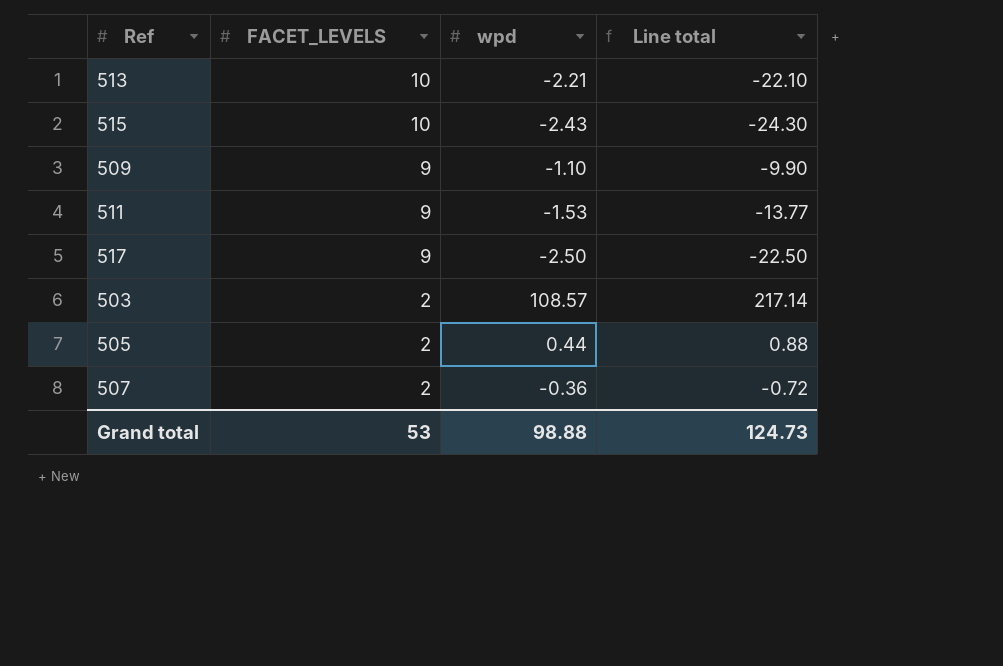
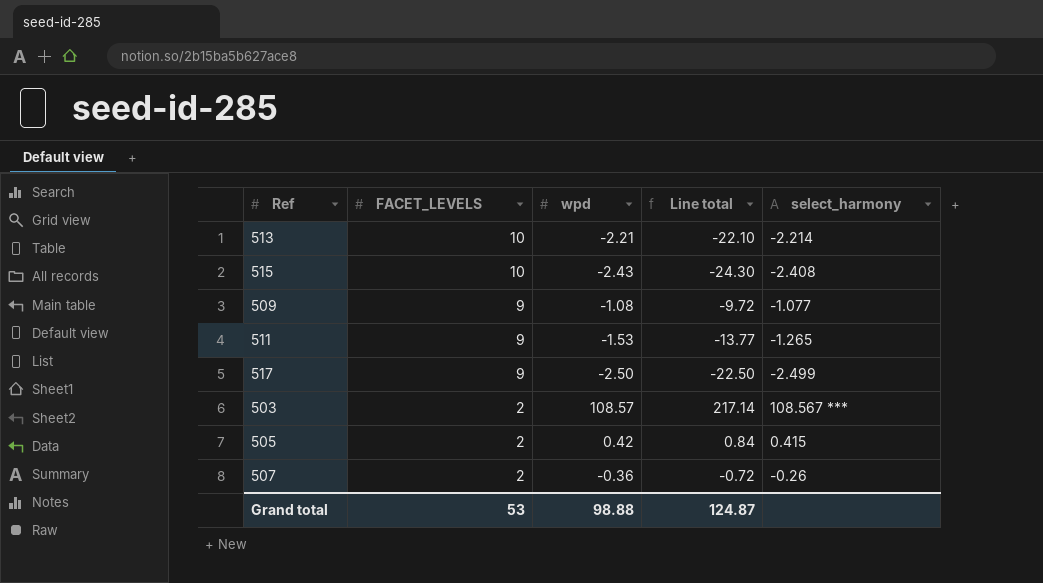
column select_harmony | position: none -> 5
509 | wpd: -1.10 -> -1.08
509 | Line total: -9.90 -> -9.72
505 | wpd: 0.44 -> 0.42
505 | Line total: 0.88 -> 0.84
Grand total | Line total: 124.73 -> 124.87

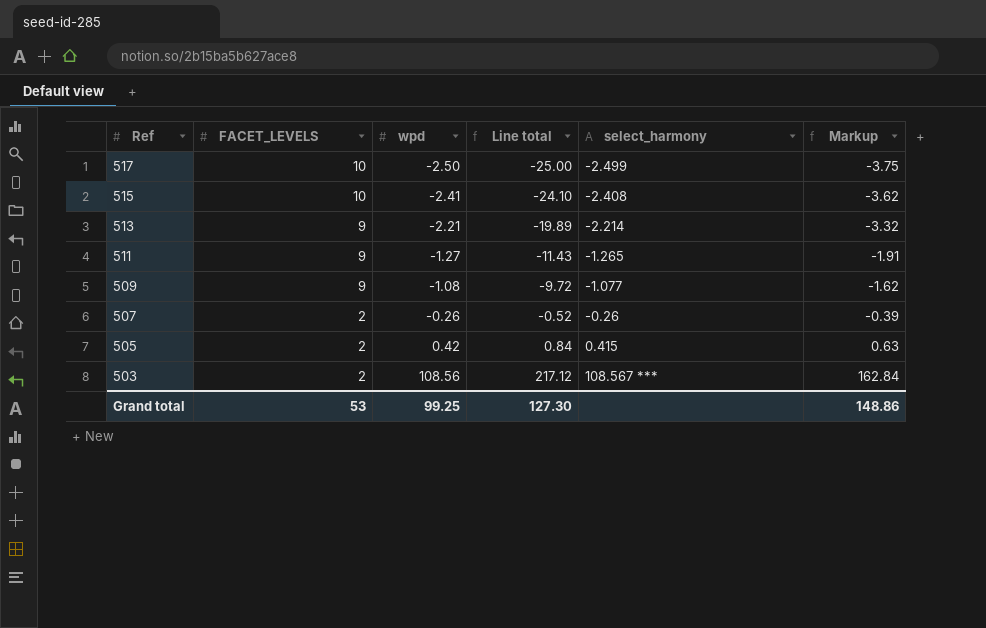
row order: FACET_LEVELS descending -> Ref descending
column Markup | formula: none -> [wpd] * 1.5
517 | FACET_LEVELS: 9 -> 10
517 | Line total: -22.50 -> -25.00
515 | wpd: -2.43 -> -2.41
515 | Line total: -24.30 -> -24.10
513 | FACET_LEVELS: 10 -> 9
513 | Line total: -22.10 -> -19.89
511 | wpd: -1.53 -> -1.27
511 | Line total: -13.77 -> -11.43
507 | wpd: -0.36 -> -0.26
507 | Line total: -0.72 -> -0.52
503 | wpd: 108.57 -> 108.56
503 | Line total: 217.14 -> 217.12
Grand total | wpd: 98.88 -> 99.25
Grand total | Line total: 124.87 -> 127.30

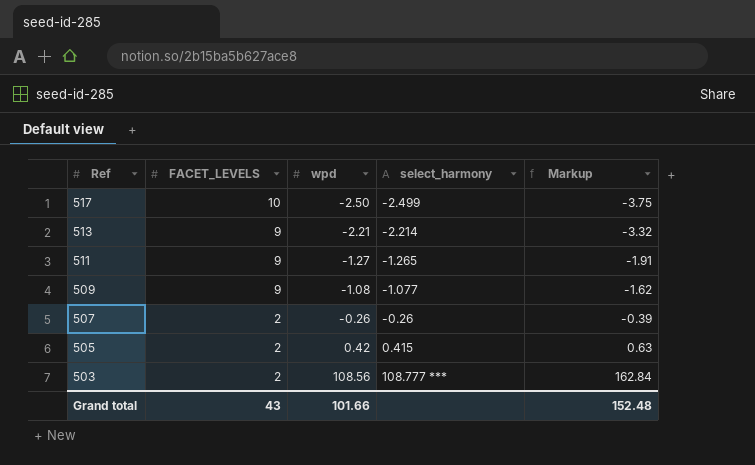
column Line total | formula: [FACET_LEVELS] * [wpd] -> none
row 515: 10 | -2.41 | -24.10 | -2.408 | -3.62 -> none
503 | select_harmony: 108.567 *** -> 108.777 ***
Grand total | FACET_LEVELS: 53 -> 43
Grand total | wpd: 99.25 -> 101.66
Grand total | Markup: 148.86 -> 152.48

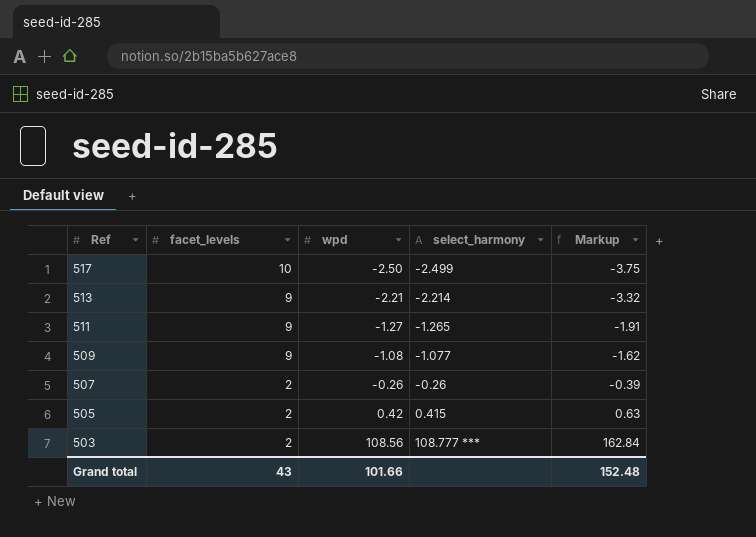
column name: FACET_LEVELS -> facet_levels

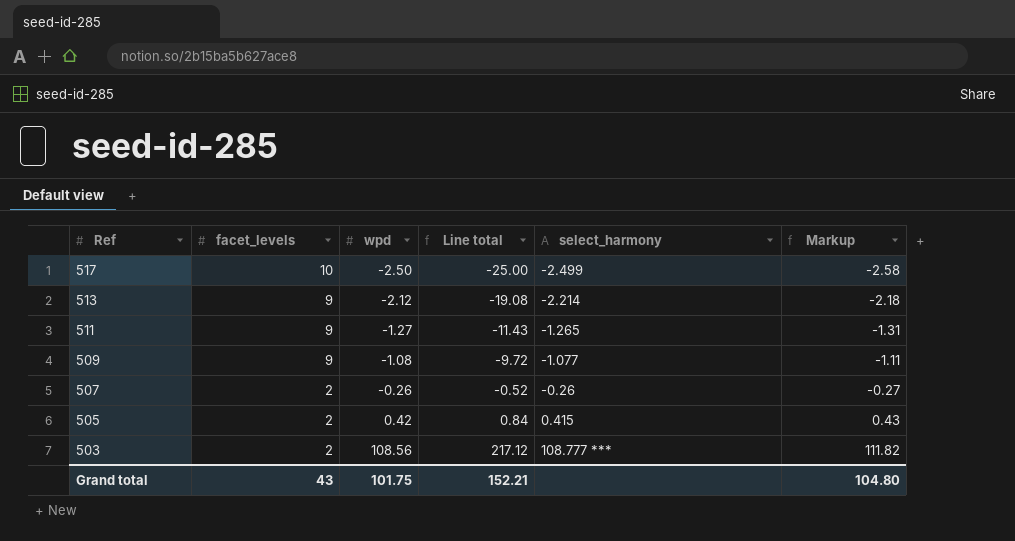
column Line total | formula: none -> [facet_levels] * [wpd]
column Markup | formula: [wpd] * 1.5 -> [wpd] * 1.03
513 | wpd: -2.21 -> -2.12
Grand total | wpd: 101.66 -> 101.75
Grand total | Markup: 152.48 -> 104.80

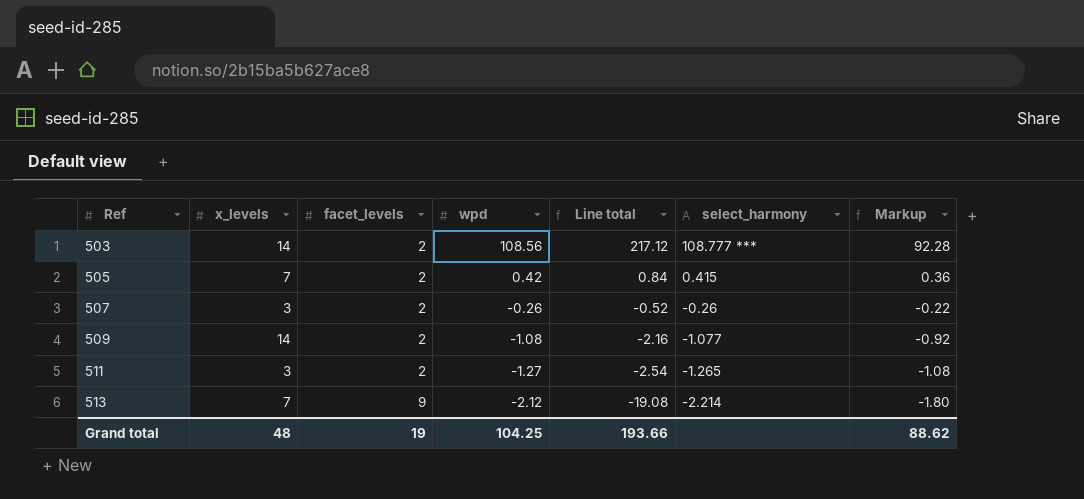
row order: Ref descending -> Ref ascending
column x_levels | position: none -> 2
column Markup | formula: [wpd] * 1.03 -> [wpd] * 0.85
row 517: 10 | -2.50 | -25.00 | -2.499 | -2.58 -> none
509 | facet_levels: 9 -> 2
509 | Line total: -9.72 -> -2.16
511 | facet_levels: 9 -> 2
511 | Line total: -11.43 -> -2.54
Grand total | facet_levels: 43 -> 19
Grand total | wpd: 101.75 -> 104.25
Grand total | Line total: 152.21 -> 193.66
Grand total | Markup: 104.80 -> 88.62

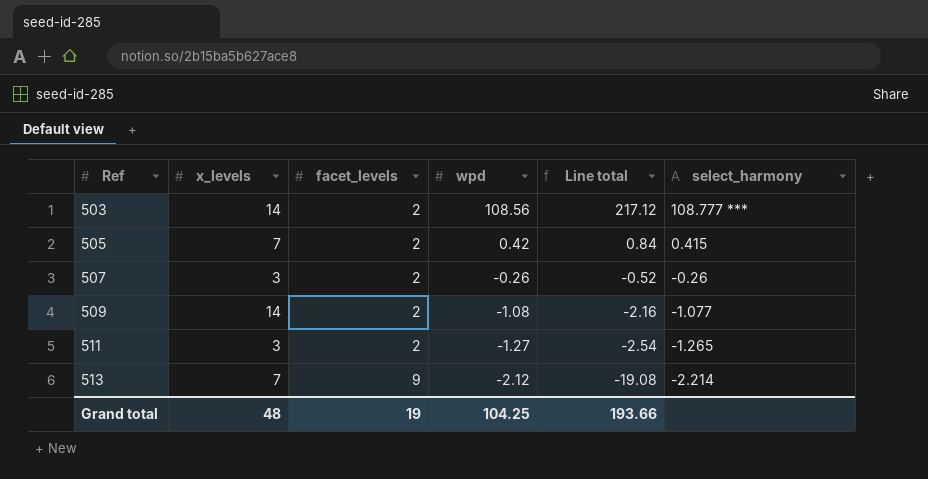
column Markup | formula: [wpd] * 0.85 -> none

